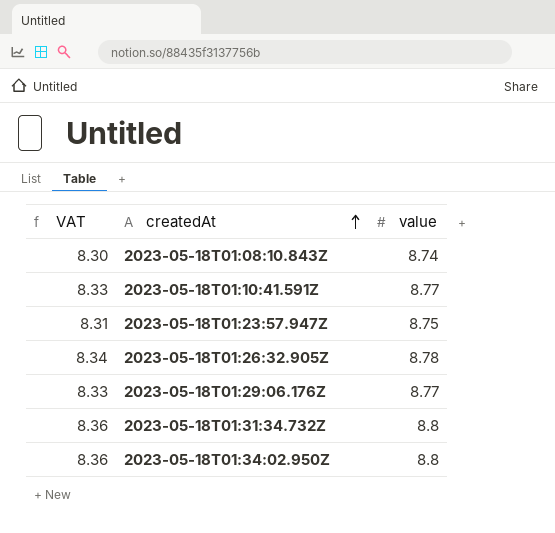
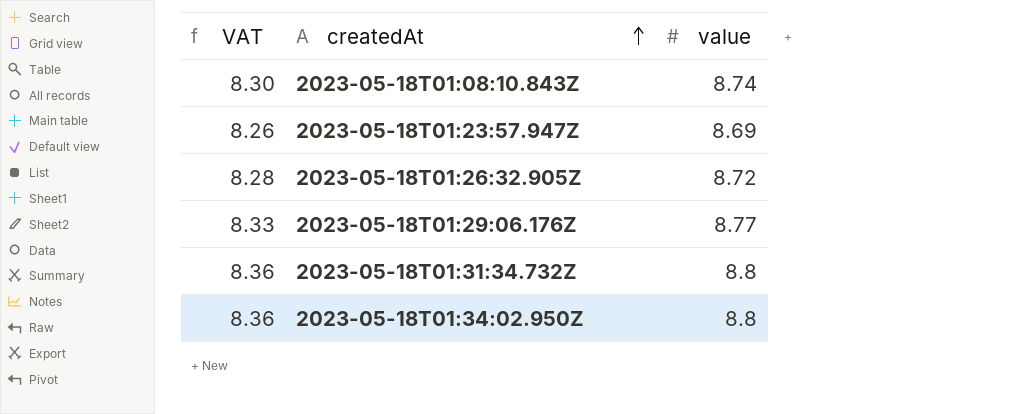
row 2023-05-18T01:10:41.591Z: 8.33 | 8.77 -> none
2023-05-18T01:23:57.947Z | VAT: 8.31 -> 8.26
2023-05-18T01:23:57.947Z | value: 8.75 -> 8.69
2023-05-18T01:26:32.905Z | VAT: 8.34 -> 8.28
2023-05-18T01:26:32.905Z | value: 8.78 -> 8.72

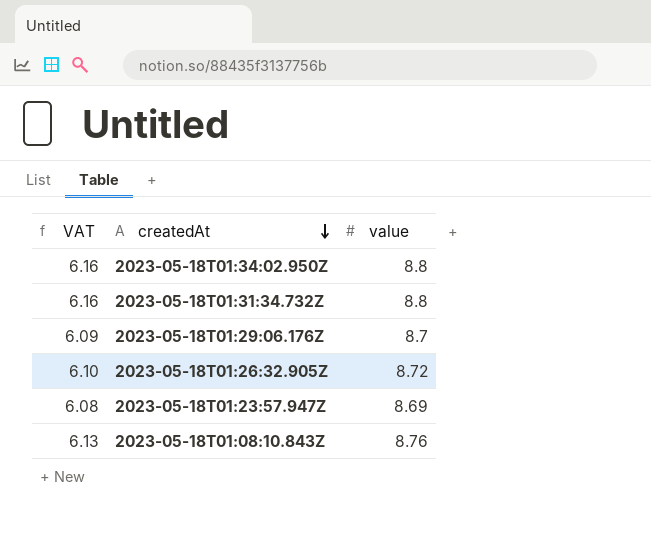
row order: createdAt ascending -> createdAt descending
column VAT | formula: [value] * 0.95 -> [value] * 0.7
2023-05-18T01:29:06.176Z | value: 8.77 -> 8.7
2023-05-18T01:08:10.843Z | value: 8.74 -> 8.76

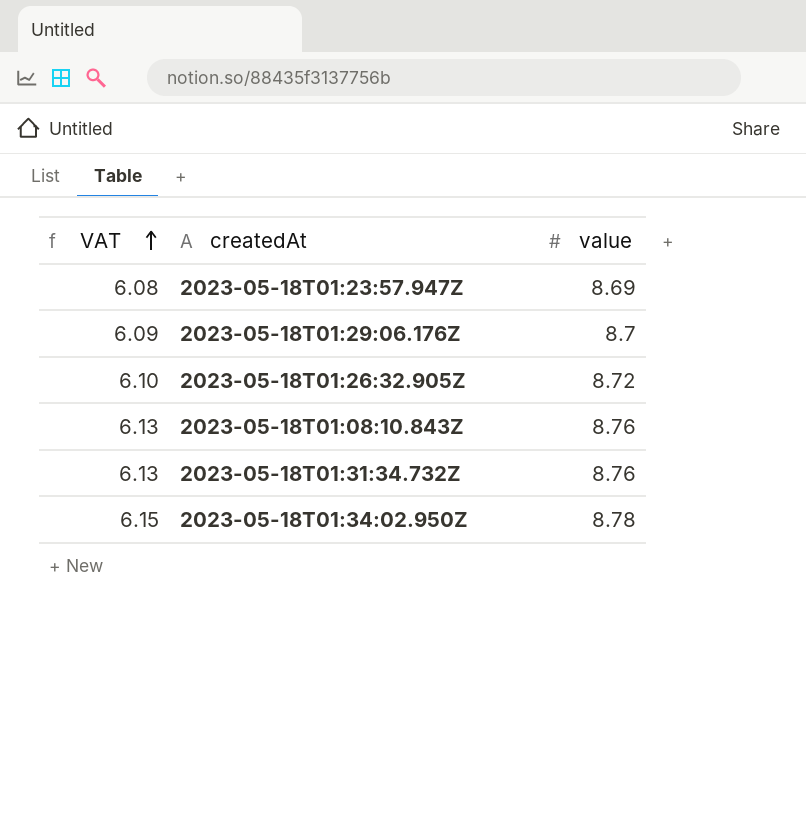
row order: createdAt descending -> VAT ascending
2023-05-18T01:31:34.732Z | VAT: 6.16 -> 6.13
2023-05-18T01:31:34.732Z | value: 8.8 -> 8.76
2023-05-18T01:34:02.950Z | VAT: 6.16 -> 6.15
2023-05-18T01:34:02.950Z | value: 8.8 -> 8.78

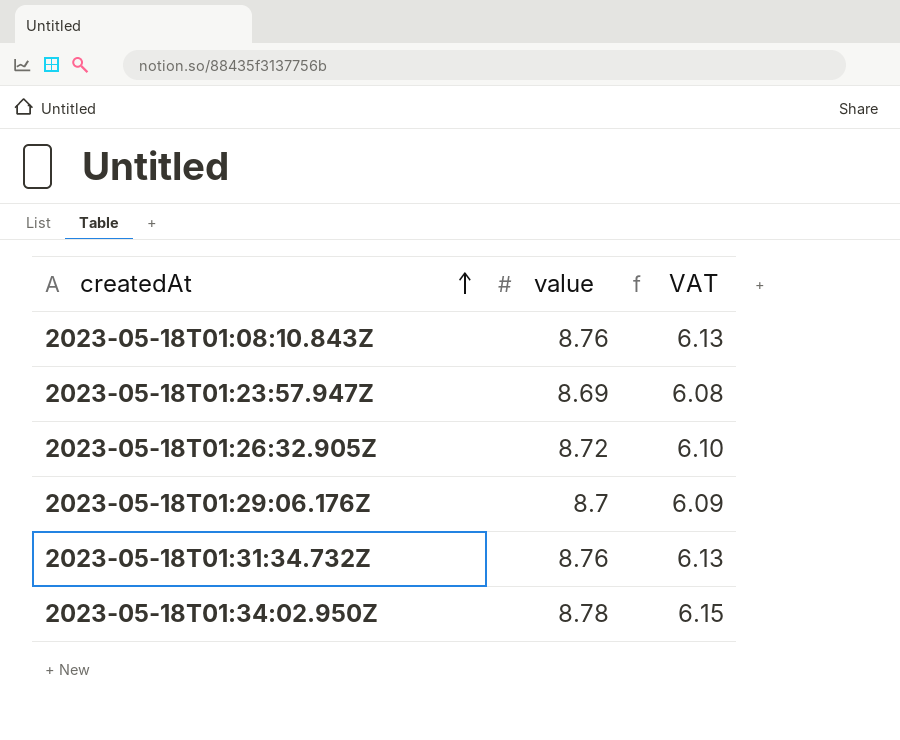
row order: VAT ascending -> createdAt ascending
column VAT | position: 1 -> 3

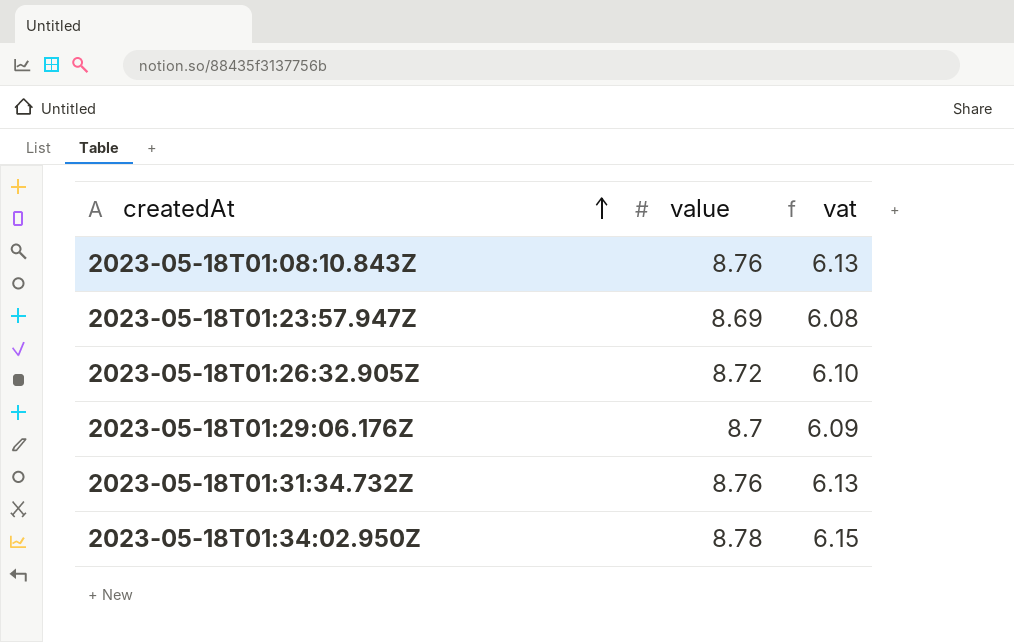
column name: VAT -> vat

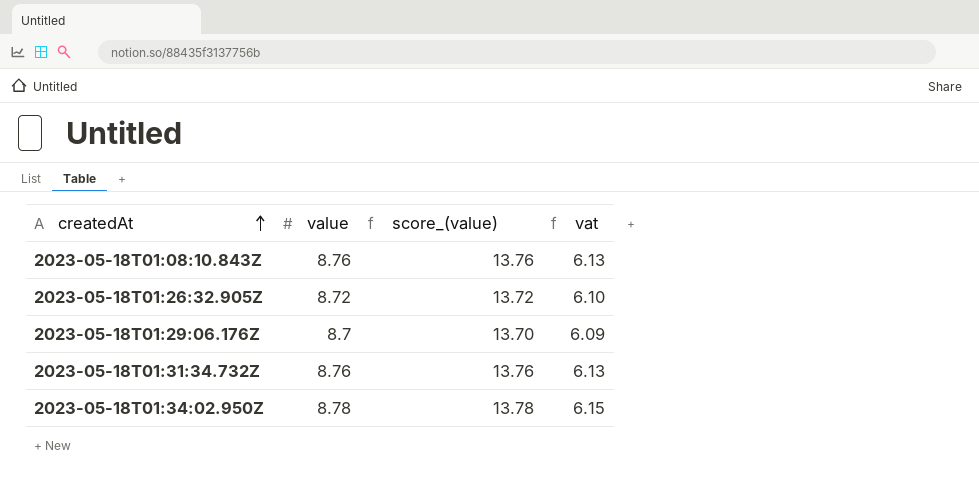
column score_(value) | formula: none -> [value] + 5
row 2023-05-18T01:23:57.947Z: 8.69 | 6.08 -> none

